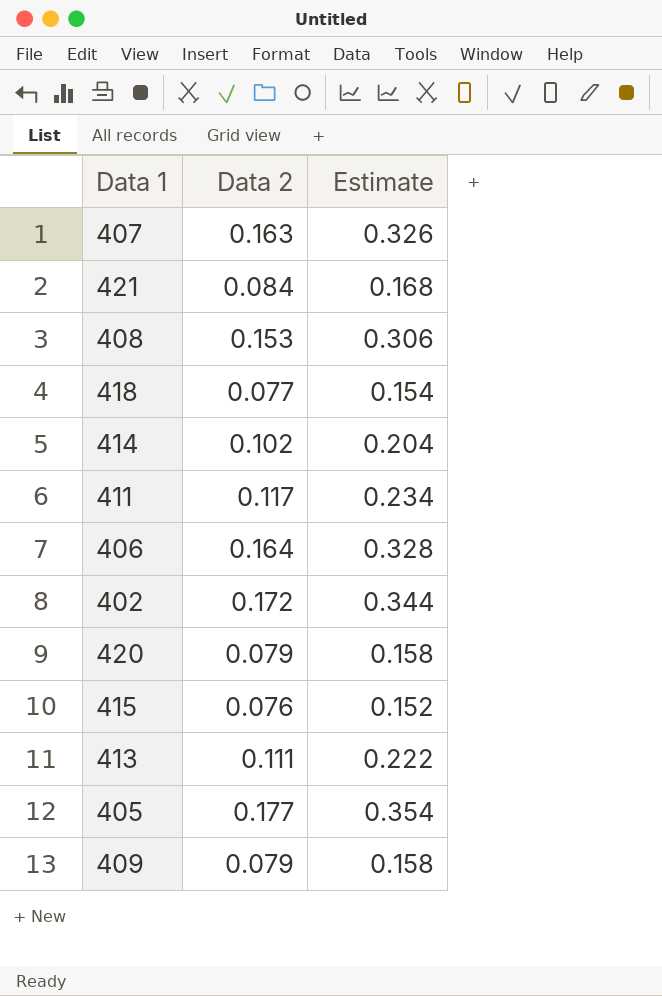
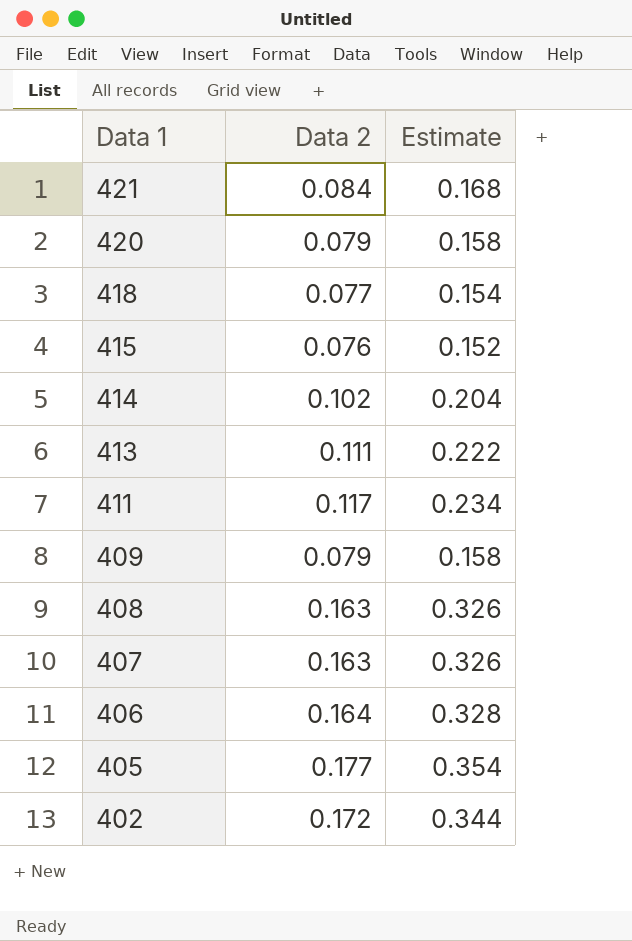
row order: none -> Data 1 descending
408 | Data 2: 0.153 -> 0.163
408 | Estimate: 0.306 -> 0.326

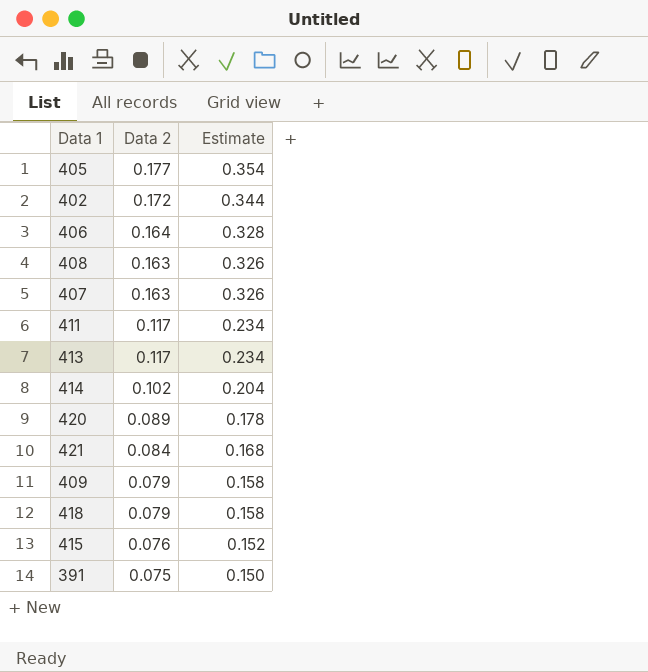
row order: Data 1 descending -> Data 2 descending
413 | Data 2: 0.111 -> 0.117
413 | Estimate: 0.222 -> 0.234
420 | Data 2: 0.079 -> 0.089
420 | Estimate: 0.158 -> 0.178
418 | Data 2: 0.077 -> 0.079
418 | Estimate: 0.154 -> 0.158
row 391: none -> 0.075 | 0.150

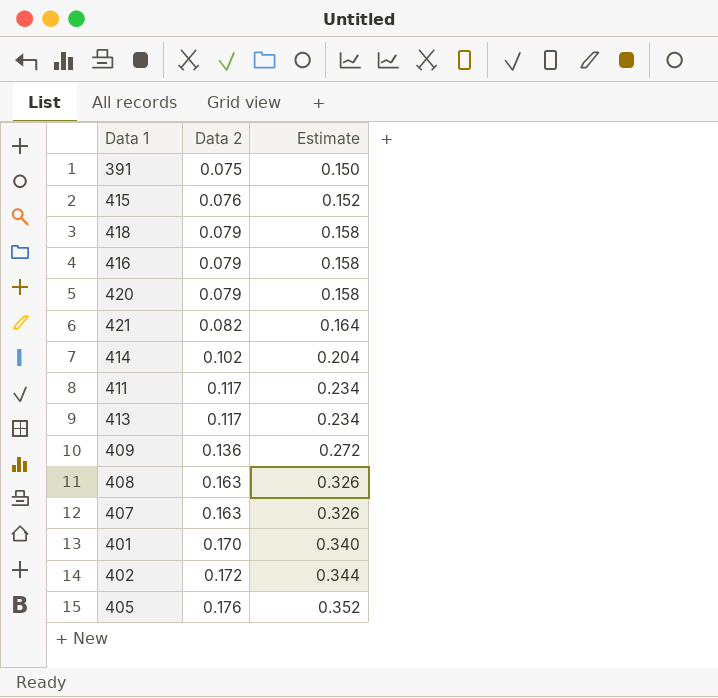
row order: Data 2 descending -> Data 2 ascending
row 406: 0.164 | 0.328 -> none
row 416: none -> 0.079 | 0.158
420 | Data 2: 0.089 -> 0.079
420 | Estimate: 0.178 -> 0.158
421 | Data 2: 0.084 -> 0.082
421 | Estimate: 0.168 -> 0.164
409 | Data 2: 0.079 -> 0.136
409 | Estimate: 0.158 -> 0.272
row 401: none -> 0.170 | 0.340
405 | Data 2: 0.177 -> 0.176
405 | Estimate: 0.354 -> 0.352

